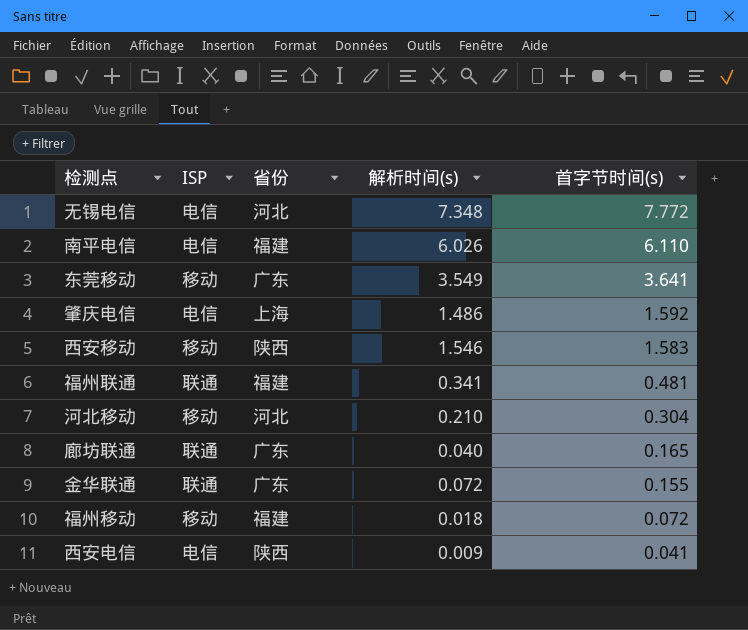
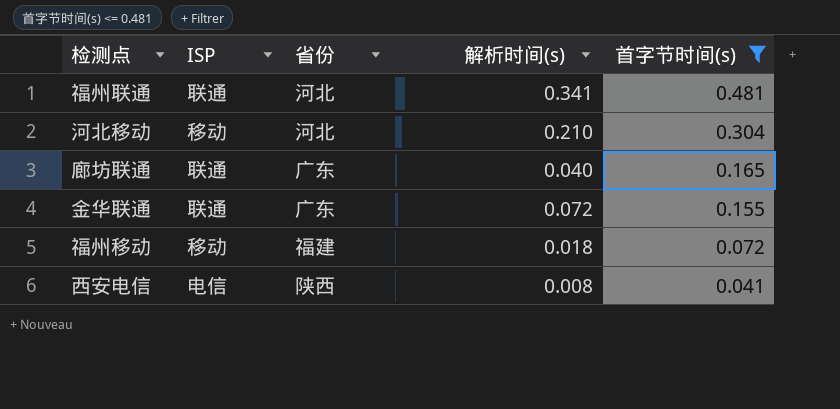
filter: none -> 首字节时间(s) <= 0.481
福州联通 | 省份: 福建 -> 河北
西安电信 | 解析时间(s): 0.009 -> 0.008

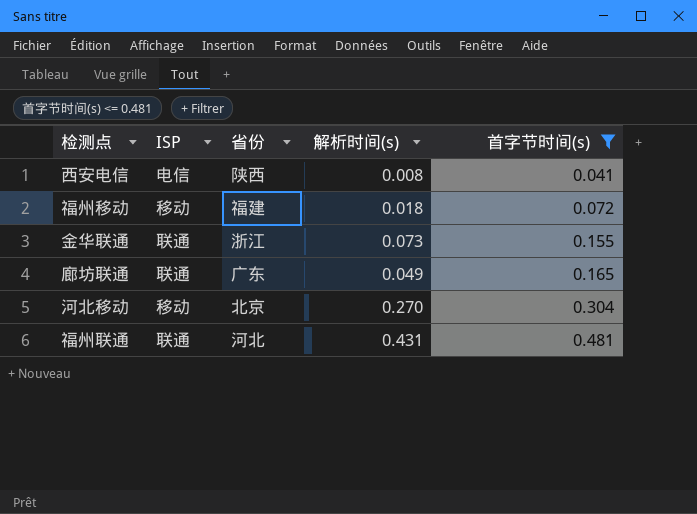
row order: 首字节时间(s) descending -> 首字节时间(s) ascending
金华联通 | 省份: 广东 -> 浙江
金华联通 | 解析时间(s): 0.072 -> 0.073
廊坊联通 | 解析时间(s): 0.040 -> 0.049
河北移动 | 省份: 河北 -> 北京
河北移动 | 解析时间(s): 0.210 -> 0.270
福州联通 | 解析时间(s): 0.341 -> 0.431

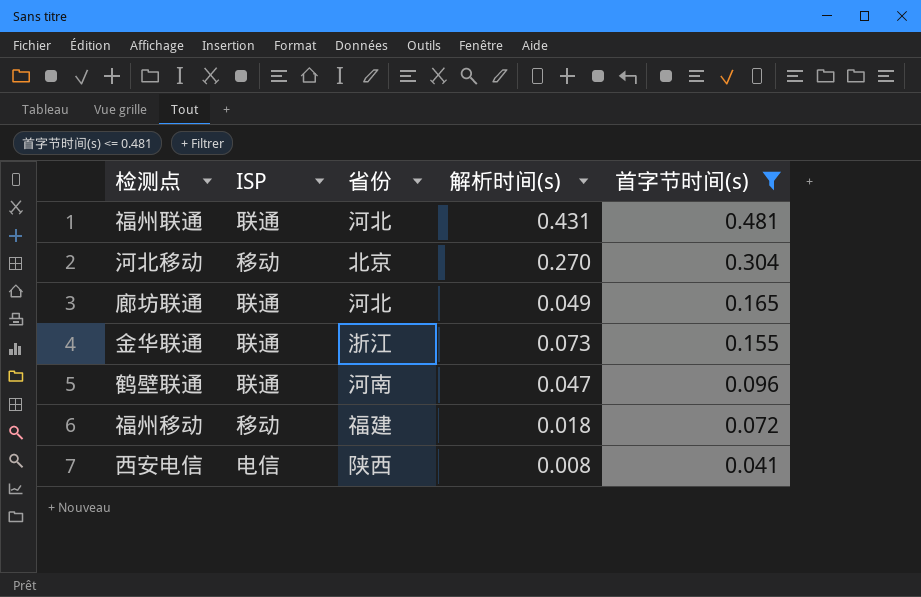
row order: 首字节时间(s) ascending -> 首字节时间(s) descending
廊坊联通 | 省份: 广东 -> 河北
row 鹤壁联通: none -> 联通 | 河南 | 0.047 | 0.096

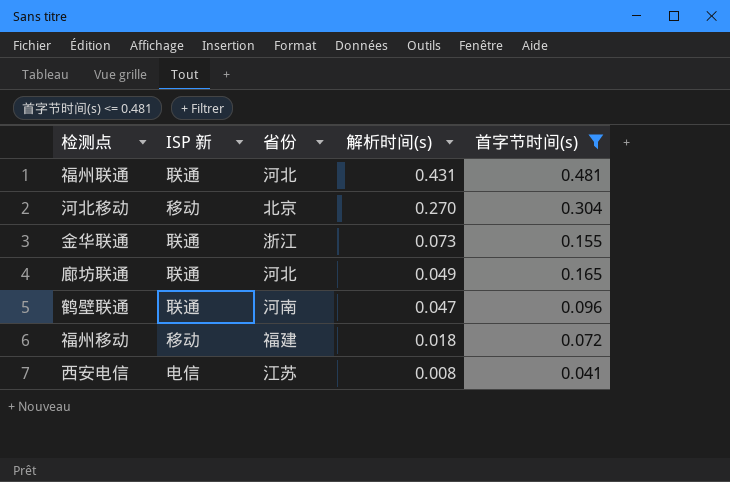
row order: 首字节时间(s) descending -> 解析时间(s) descending
column name: ISP -> ISP 新
西安电信 | 省份: 陕西 -> 江苏

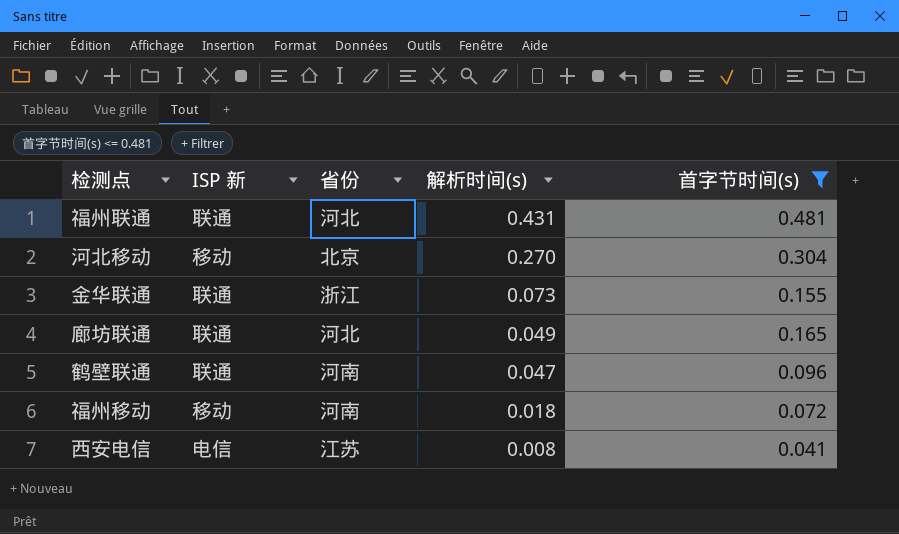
福州移动 | 省份: 福建 -> 河南

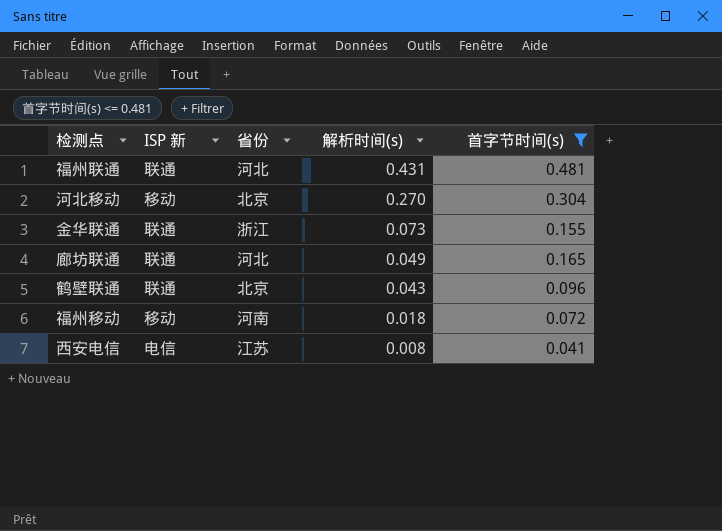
鹤壁联通 | 省份: 河南 -> 北京
鹤壁联通 | 解析时间(s): 0.047 -> 0.043

